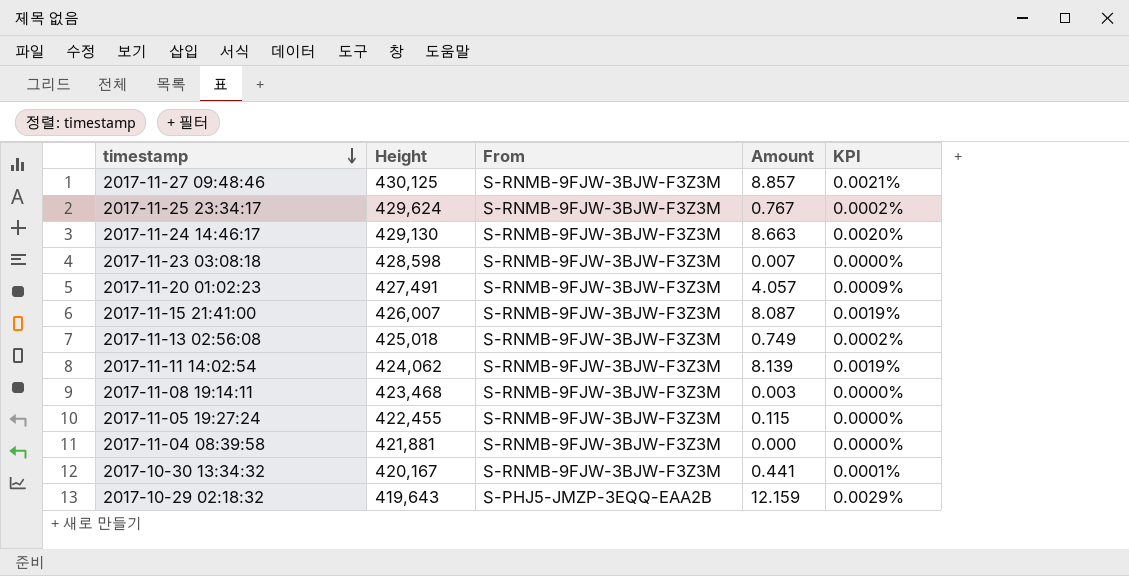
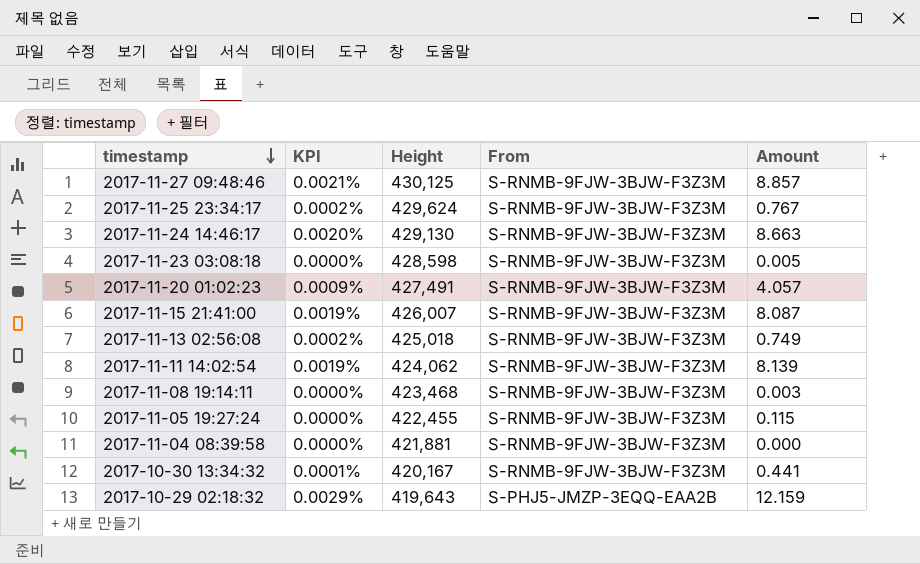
column KPI | position: 5 -> 2
2017-11-23 03:08:18 | Amount: 0.007 -> 0.005

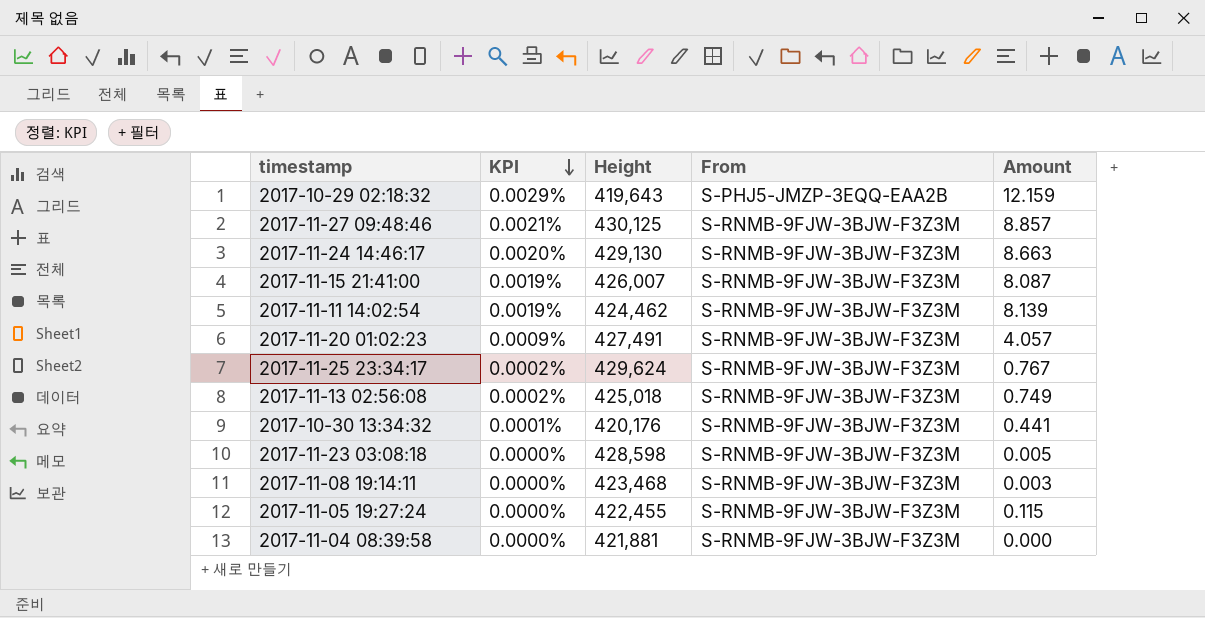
row order: timestamp descending -> KPI descending
2017-11-11 14:02:54 | Height: 424,062 -> 424,462
2017-10-30 13:34:32 | Height: 420,167 -> 420,176

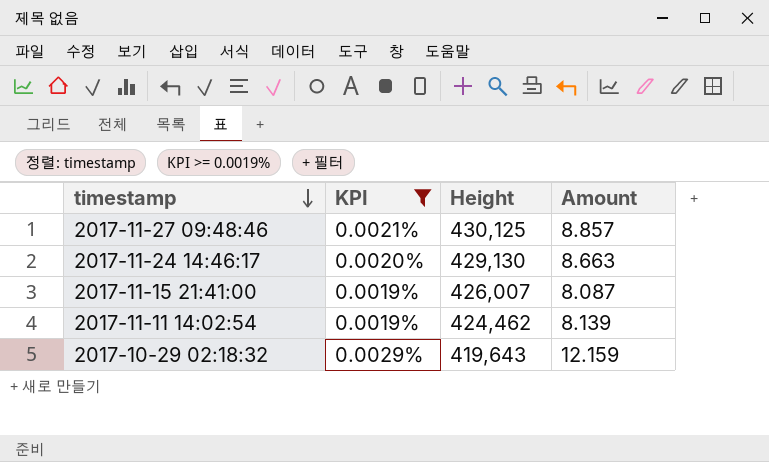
filter: none -> KPI >= 0.0019%
row order: KPI descending -> timestamp descending
column From | position: 4 -> none

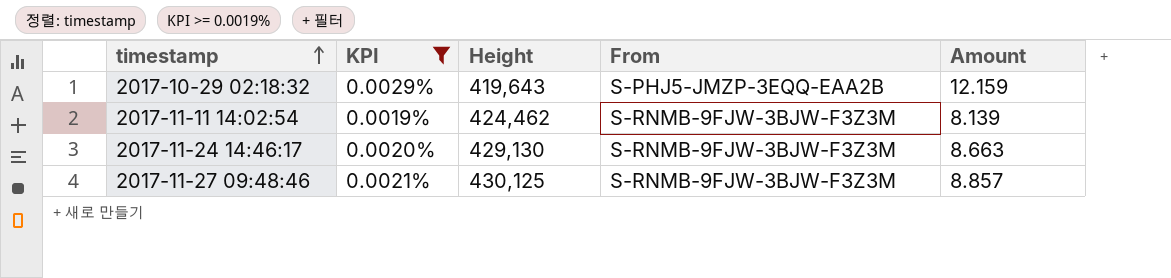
row order: timestamp descending -> timestamp ascending
column From | position: none -> 4
row 2017-11-15 21:41:00: 0.0019% | 426,007 | 8.087 -> none

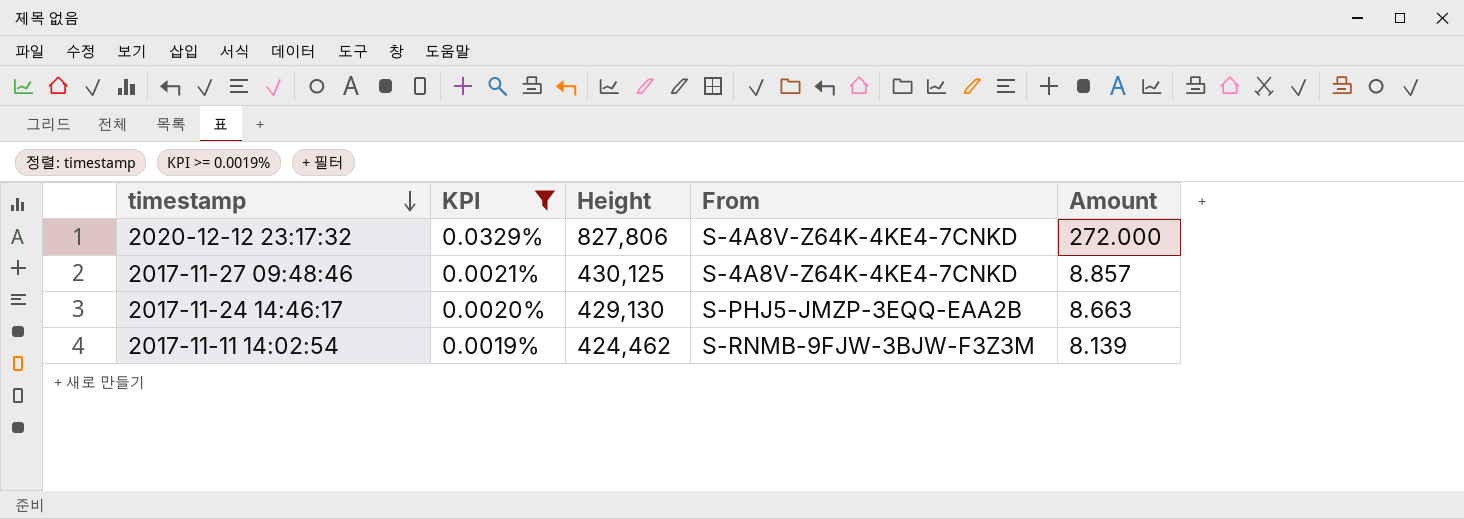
row order: timestamp ascending -> timestamp descending
row 2017-10-29 02:18:32: 0.0029% | 419,643 | S-PHJ5-JMZP-3EQQ-EAA2B | 12.159 -> none
row 2020-12-12 23:17:32: none -> 0.0329% | 827,806 | S-4A8V-Z64K-4KE4-7CNKD | 272.000
2017-11-27 09:48:46 | From: S-RNMB-9FJW-3BJW-F3Z3M -> S-4A8V-Z64K-4KE4-7CNKD
2017-11-24 14:46:17 | From: S-RNMB-9FJW-3BJW-F3Z3M -> S-PHJ5-JMZP-3EQQ-EAA2B

